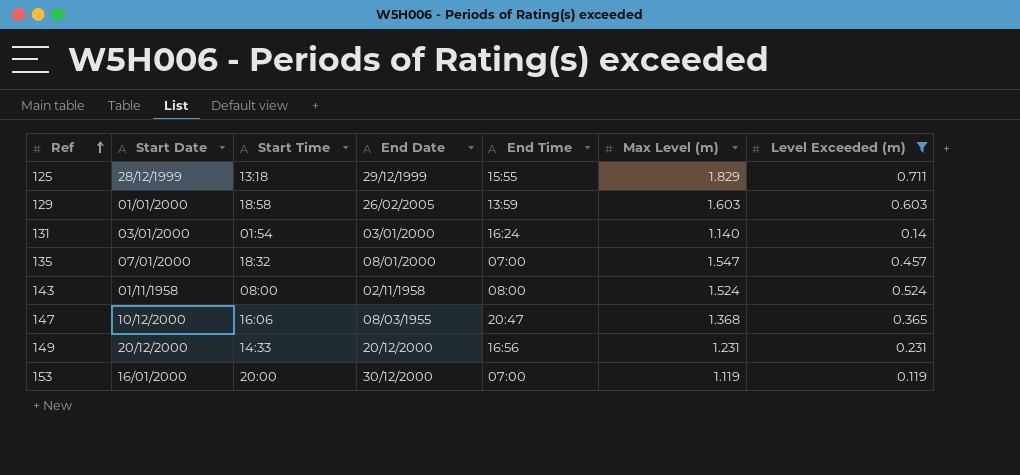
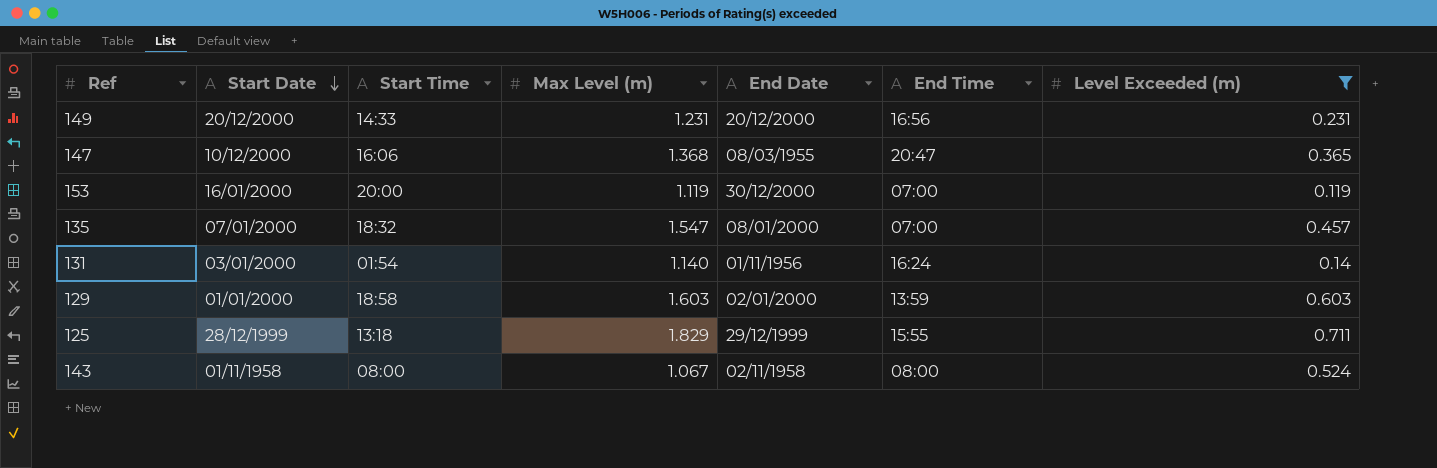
row order: Ref ascending -> Start Date descending
column Max Level (m) | position: 6 -> 4
131 | End Date: 03/01/2000 -> 01/11/1956
129 | End Date: 26/02/2005 -> 02/01/2000
143 | Max Level (m): 1.524 -> 1.067

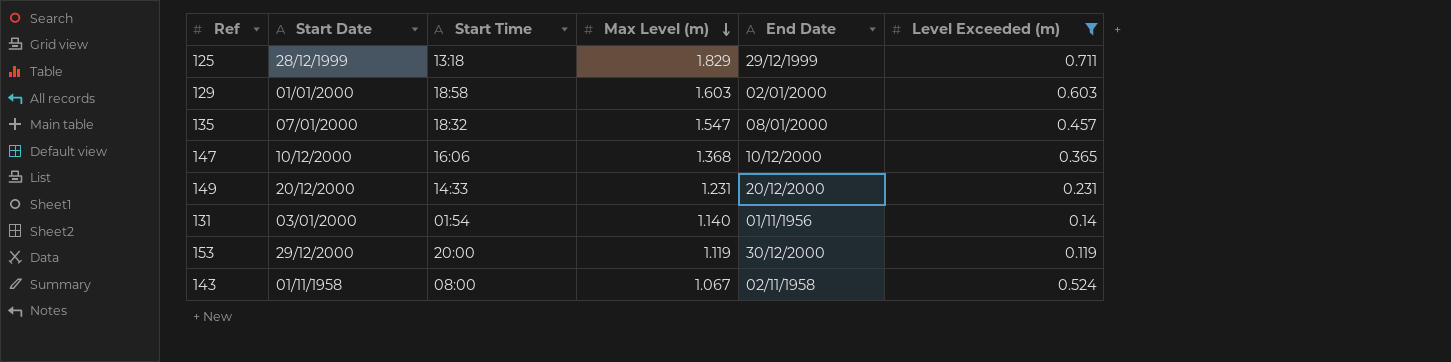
row order: Start Date descending -> Max Level (m) descending
column End Time | position: 6 -> none
147 | End Date: 08/03/1955 -> 10/12/2000
153 | Start Date: 16/01/2000 -> 29/12/2000

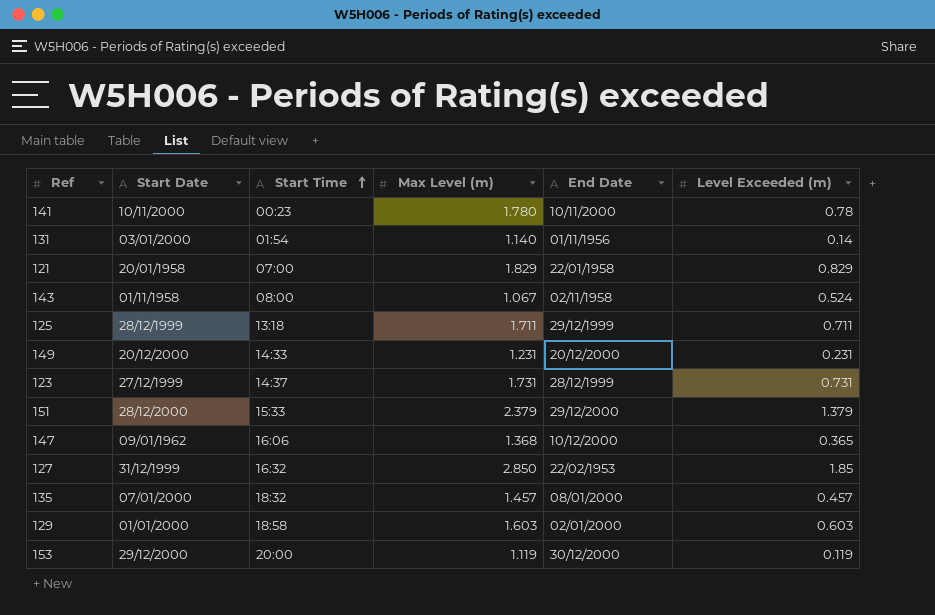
filter: Level Exceeded (m) <= 0.711 -> none
row order: Max Level (m) descending -> Start Time ascending
125 | Max Level (m): 1.829 -> 1.711
147 | Start Date: 10/12/2000 -> 09/01/1962
135 | Max Level (m): 1.547 -> 1.457

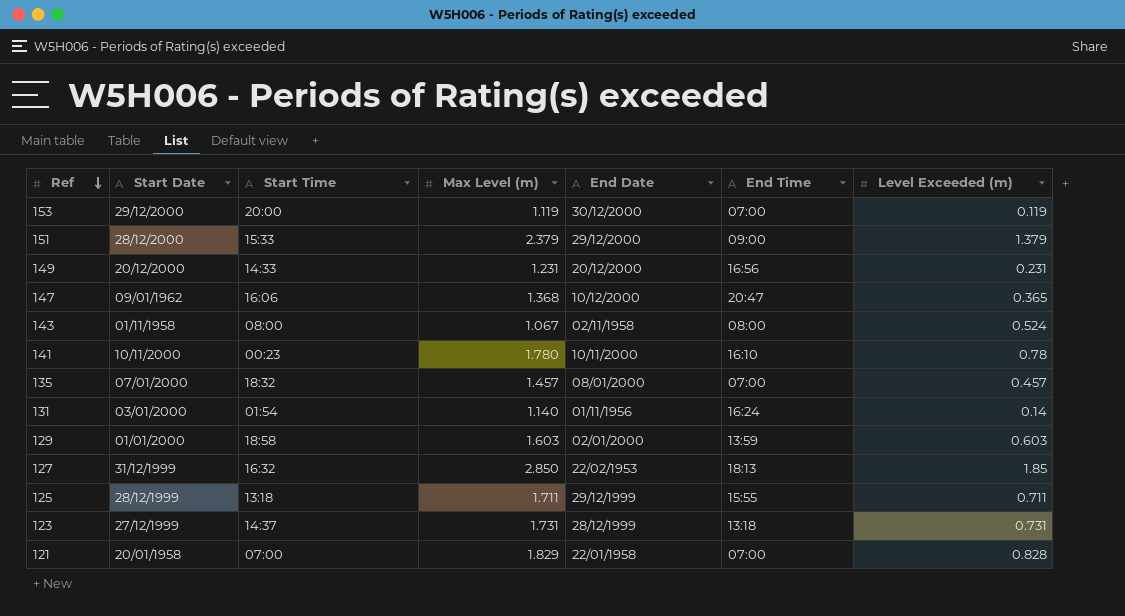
row order: Start Time ascending -> Ref descending
column End Time | position: none -> 6
121 | Level Exceeded (m): 0.829 -> 0.828

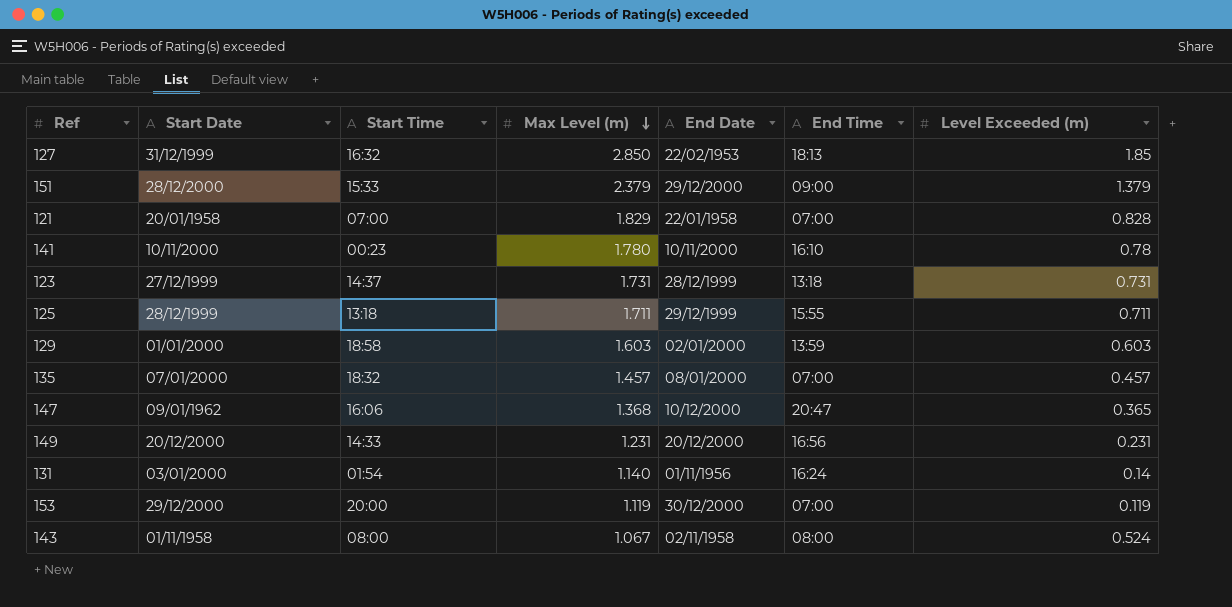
row order: Ref descending -> Max Level (m) descending

